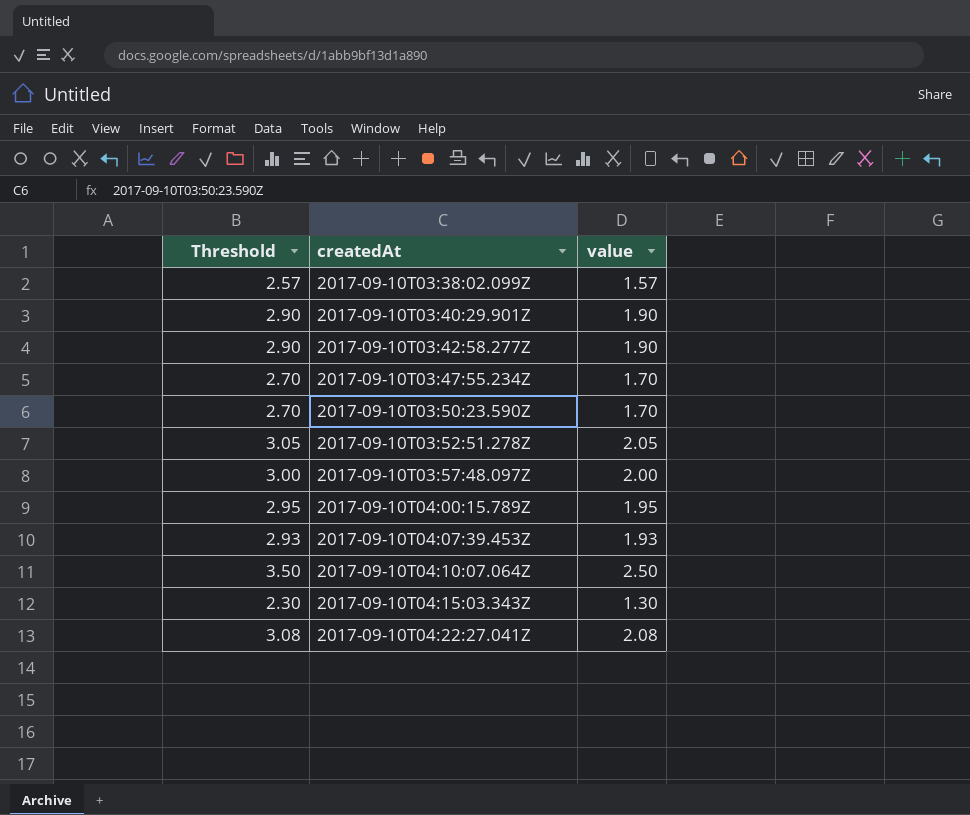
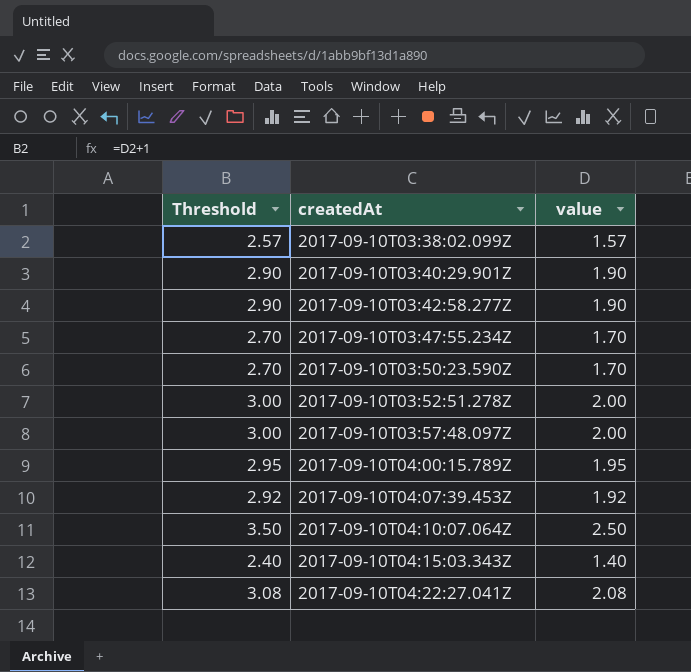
2017-09-10T03:52:51.278Z | Threshold: 3.05 -> 3.00
2017-09-10T03:52:51.278Z | value: 2.05 -> 2.00
2017-09-10T04:07:39.453Z | Threshold: 2.93 -> 2.92
2017-09-10T04:07:39.453Z | value: 1.93 -> 1.92
2017-09-10T04:15:03.343Z | Threshold: 2.30 -> 2.40
2017-09-10T04:15:03.343Z | value: 1.30 -> 1.40

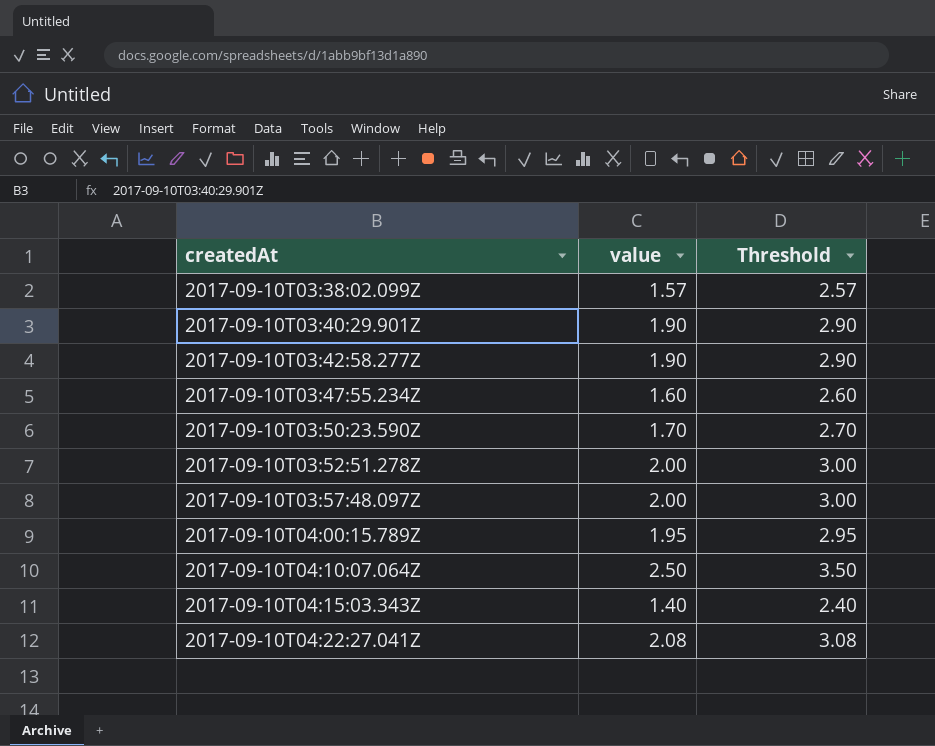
column Threshold | position: 1 -> 3
row 2017-09-10T04:07:39.453Z: 2.92 | 1.92 -> none
2017-09-10T03:47:55.234Z | value: 1.70 -> 1.60
2017-09-10T03:47:55.234Z | Threshold: 2.70 -> 2.60

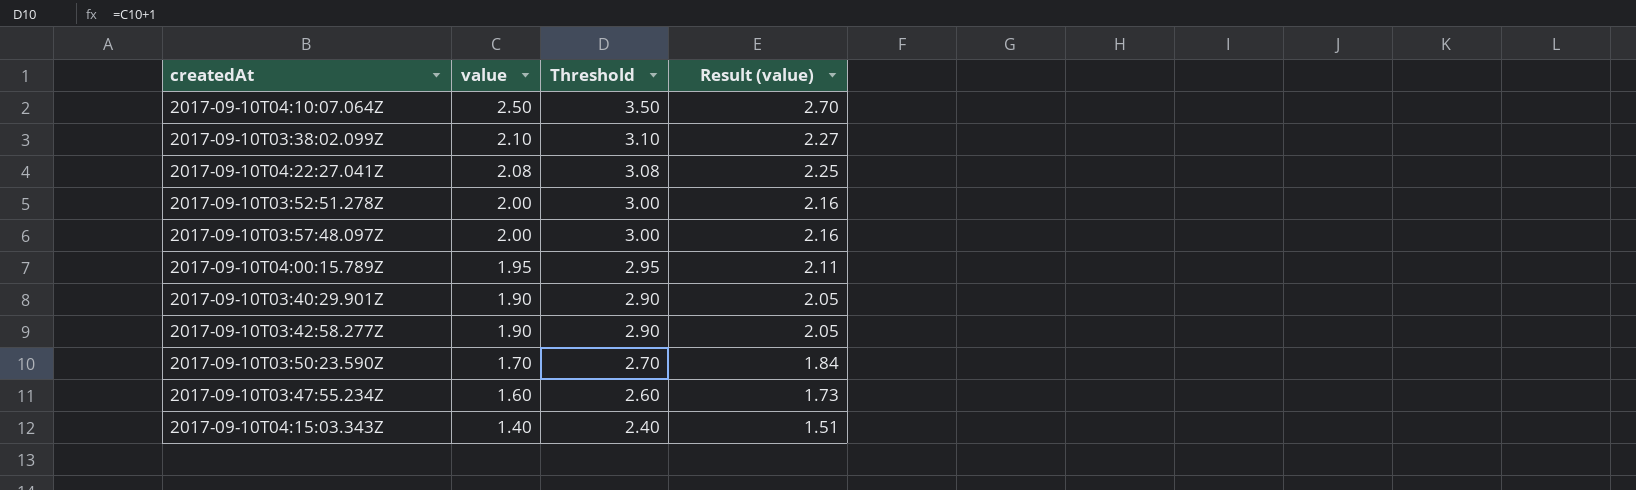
row order: createdAt ascending -> value descending
column Result (value) | formula: none -> [value] * 1.08
2017-09-10T03:38:02.099Z | value: 1.57 -> 2.10
2017-09-10T03:38:02.099Z | Threshold: 2.57 -> 3.10

